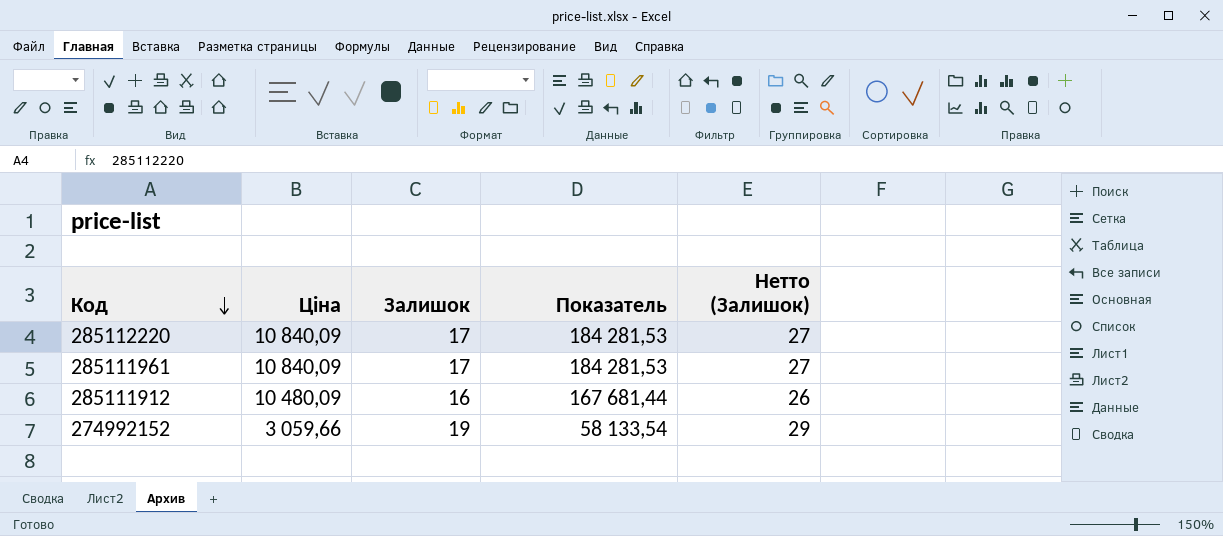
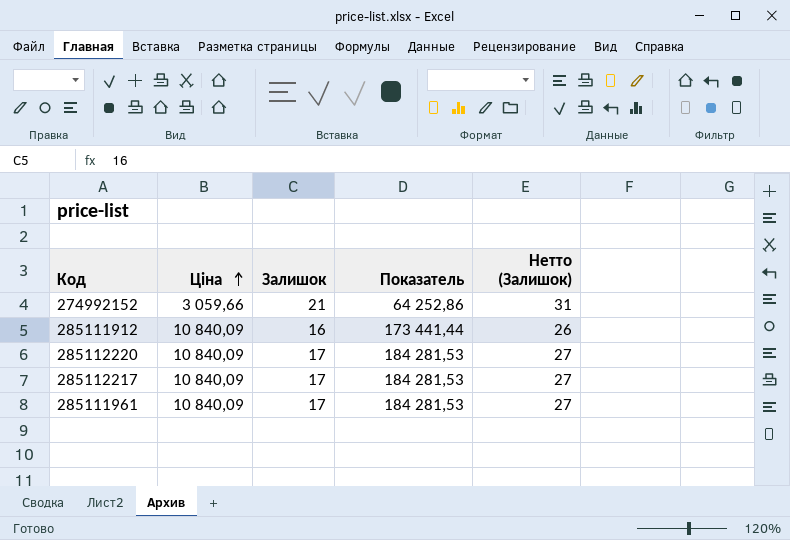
row order: Код descending -> Ціна ascending
274992152 | Залишок: 19 -> 21
274992152 | Показатель: 58 133,54 -> 64 252,86
274992152 | Нетто (Залишок): 29 -> 31
285111912 | Ціна: 10 480,09 -> 10 840,09
285111912 | Показатель: 167 681,44 -> 173 441,44
row 285112217: none -> 10 840,09 | 17 | 184 281,53 | 27

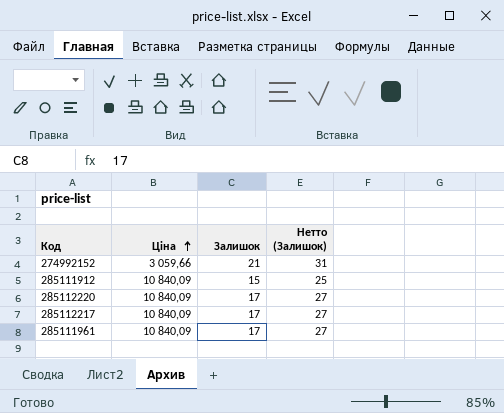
column Показатель | formula: [Ціна] * [Залишок] -> none
285111912 | Залишок: 16 -> 15
285111912 | Нетто (Залишок): 26 -> 25

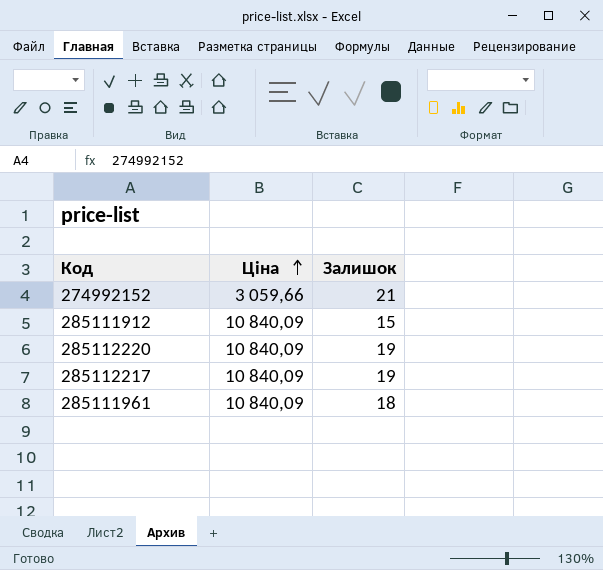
column Нетто (Залишок) | formula: [Залишок] + 10 -> none
285112220 | Залишок: 17 -> 19
285112217 | Залишок: 17 -> 19
285111961 | Залишок: 17 -> 18

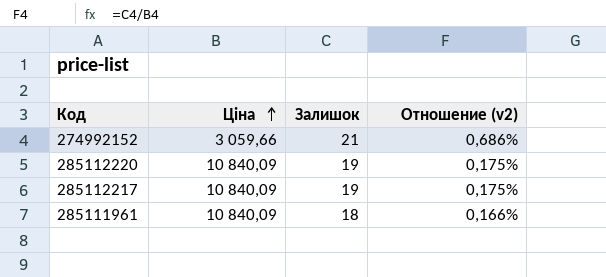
column Отношение (v2) | formula: none -> [Залишок] / [Ціна]
row 285111912: 10 840,09 | 15 -> none

